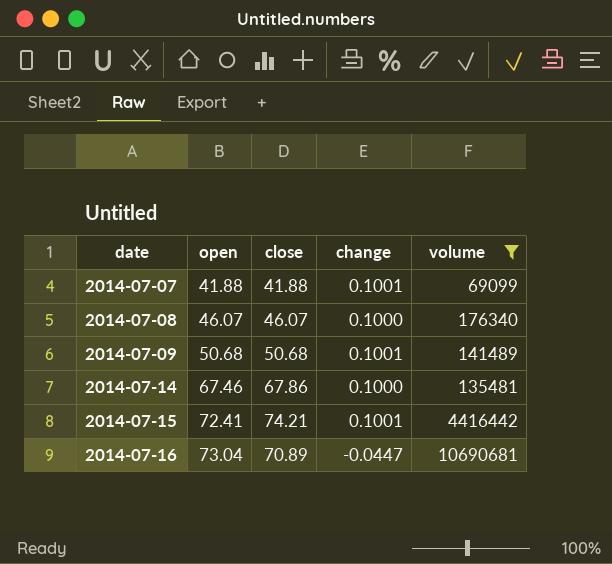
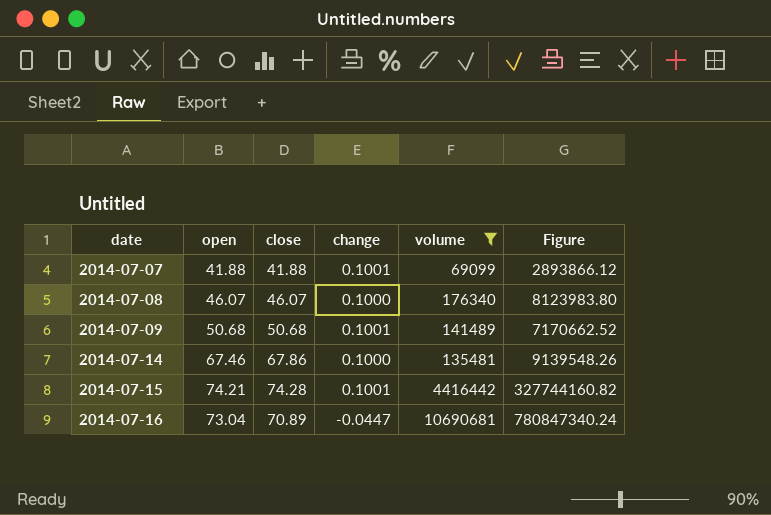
column Figure | formula: none -> [open] * [volume]
2014-07-15 | open: 72.41 -> 74.21
2014-07-15 | close: 74.21 -> 74.28

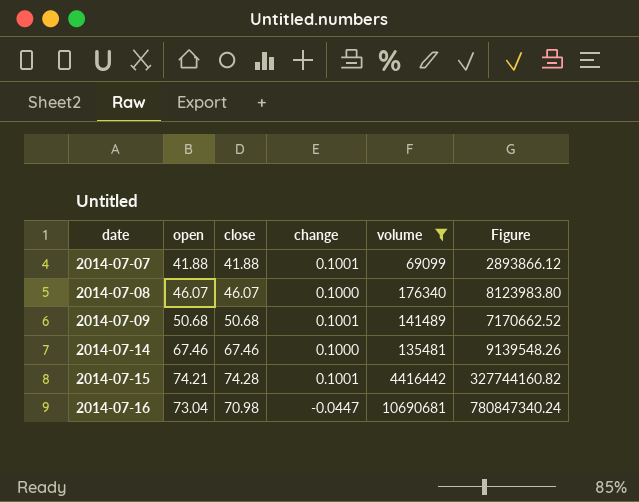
2014-07-14 | close: 67.86 -> 67.46
2014-07-16 | close: 70.89 -> 70.98

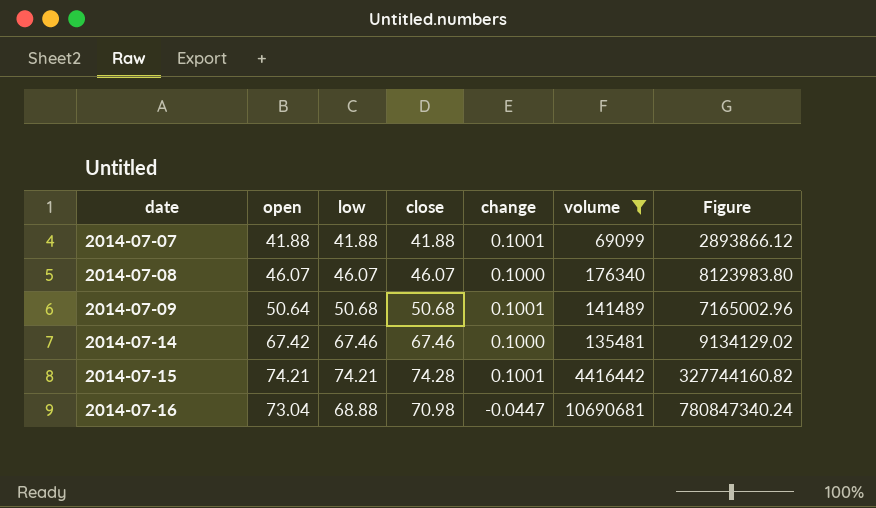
column low | position: none -> 3
2014-07-09 | open: 50.68 -> 50.64
2014-07-09 | Figure: 7170662.52 -> 7165002.96
2014-07-14 | open: 67.46 -> 67.42
2014-07-14 | Figure: 9139548.26 -> 9134129.02

